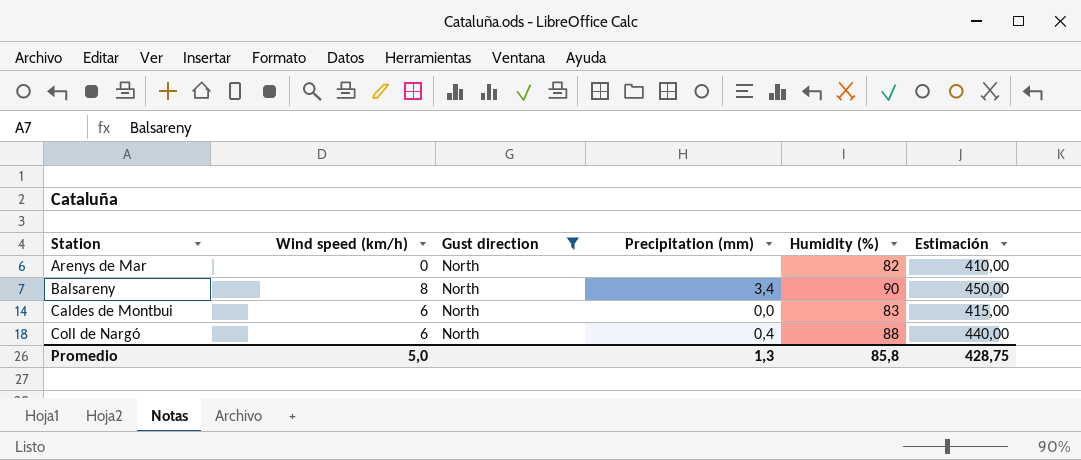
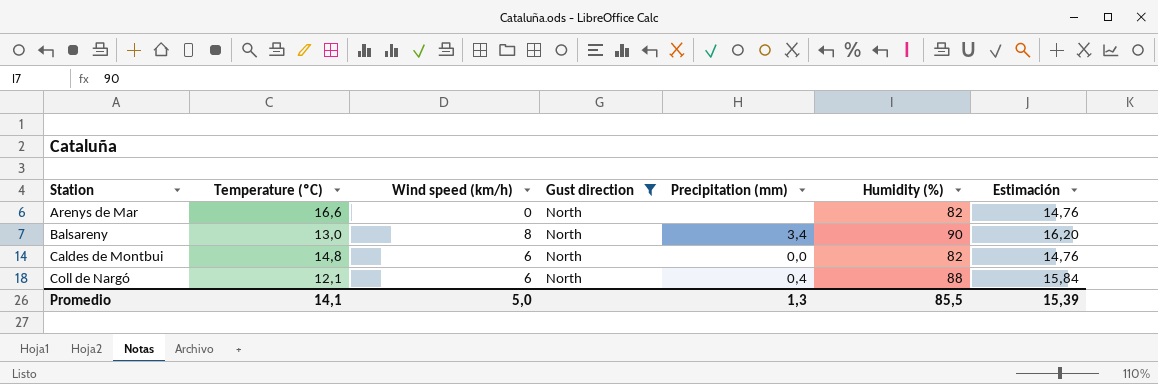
column Temperature (ºC) | position: none -> 2
column Estimación | formula: [Humidity (%)] * 5 -> [Humidity (%)] * 0,18
Caldes de Montbui | Humidity (%): 83 -> 82
Promedio | Humidity (%): 85,8 -> 85,5
Promedio | Estimación: 428,75 -> 15,39

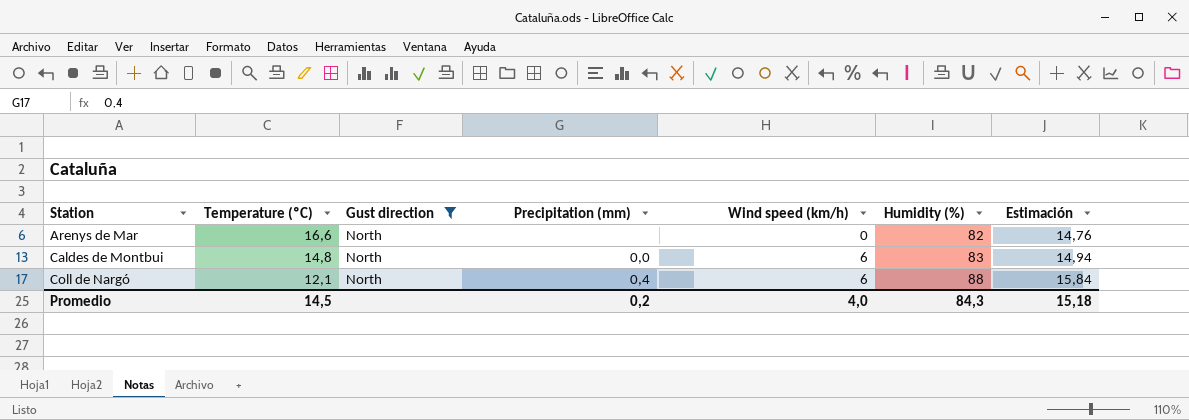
column Wind speed (km/h) | position: 3 -> 5
row Balsareny: 13,0 | 8 | North | 3,4 | 90 | 16,20 -> none
Caldes de Montbui | Humidity (%): 82 -> 83
Caldes de Montbui | Estimación: 14,76 -> 14,94
Promedio | Temperature (ºC): 14,1 -> 14,5
Promedio | Precipitation (mm): 1,3 -> 0,2
Promedio | Wind speed (km/h): 5,0 -> 4,0
Promedio | Humidity (%): 85,5 -> 84,3
Promedio | Estimación: 15,39 -> 15,18

